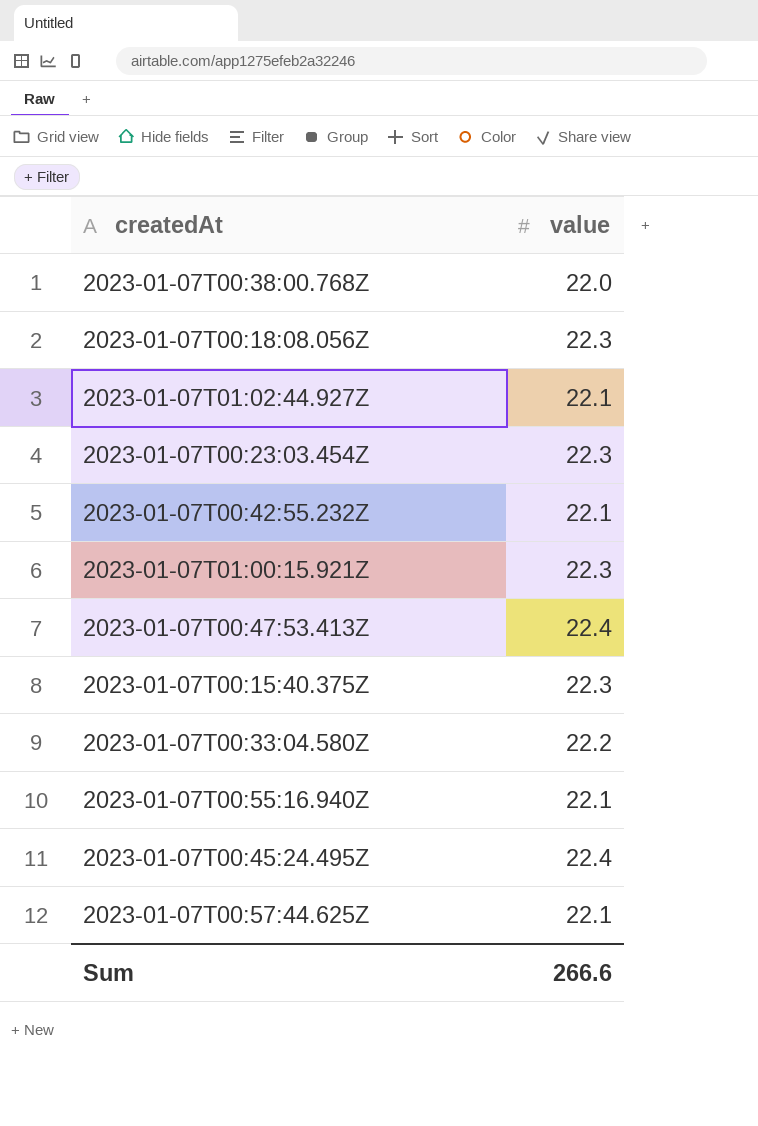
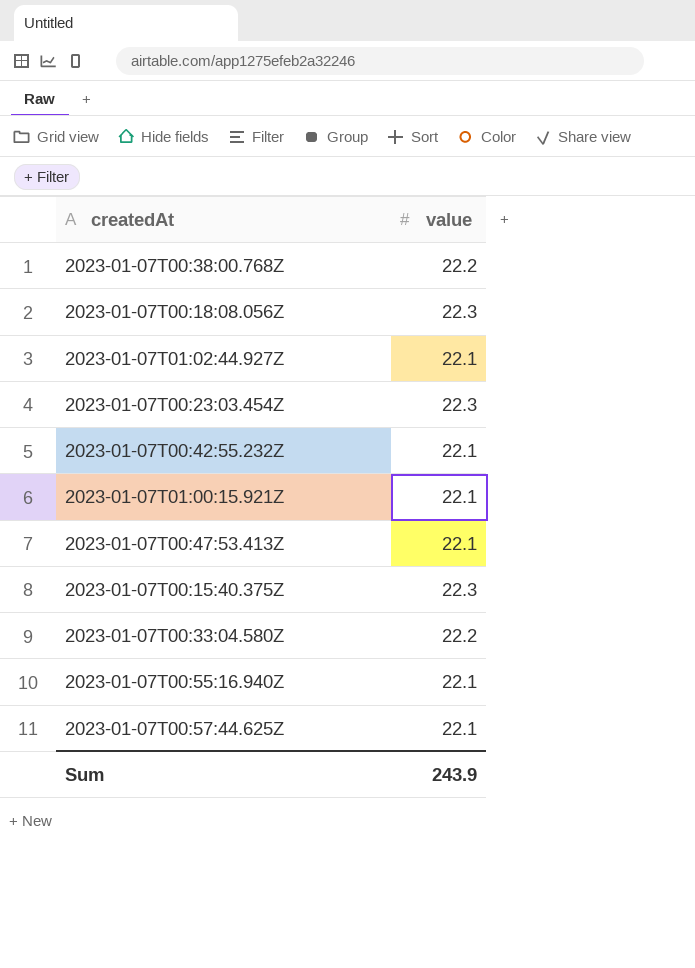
row 2023-01-07T00:45:24.495Z: 22.4 -> none
2023-01-07T00:38:00.768Z | value: 22.0 -> 22.2
2023-01-07T01:00:15.921Z | value: 22.3 -> 22.1
2023-01-07T00:47:53.413Z | value: 22.4 -> 22.1
Sum | value: 266.6 -> 243.9

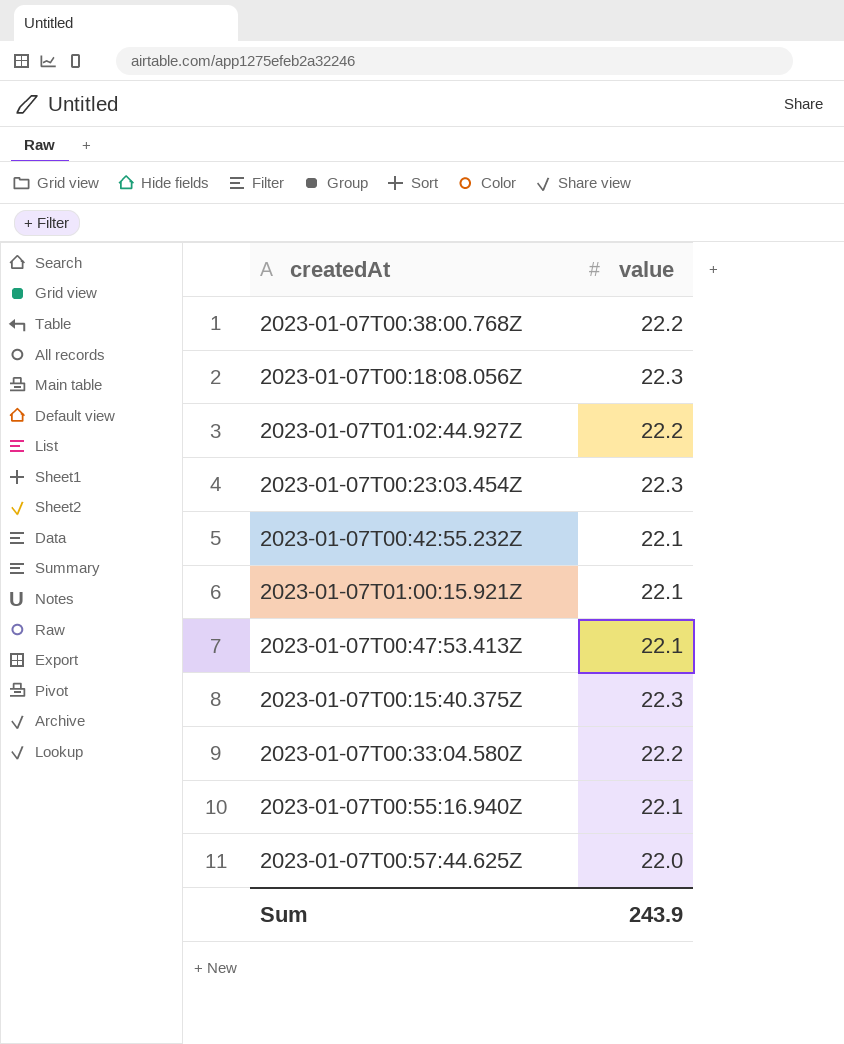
2023-01-07T01:02:44.927Z | value: 22.1 -> 22.2
2023-01-07T00:57:44.625Z | value: 22.1 -> 22.0

